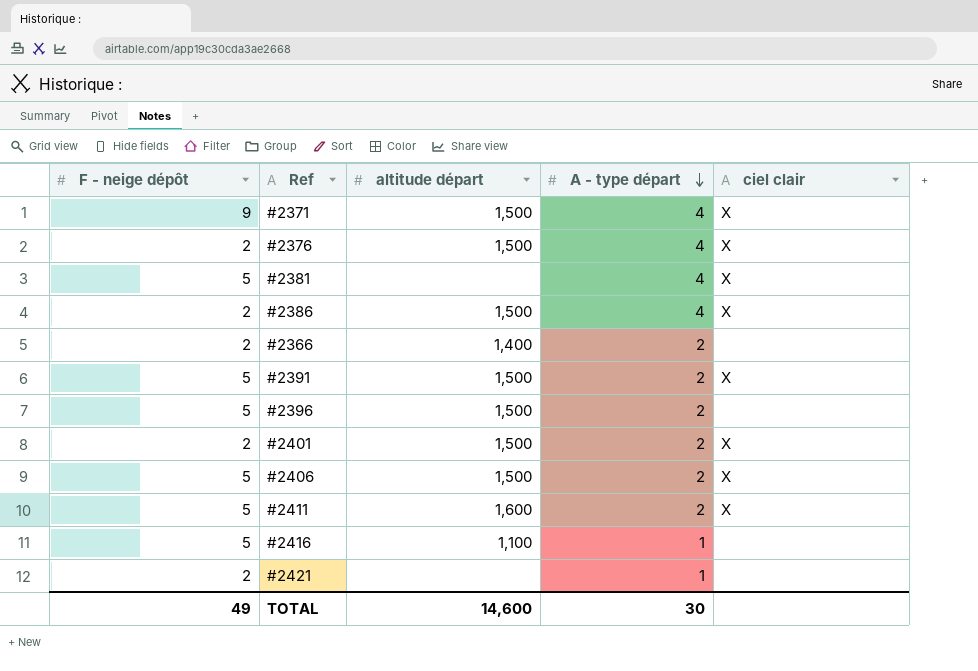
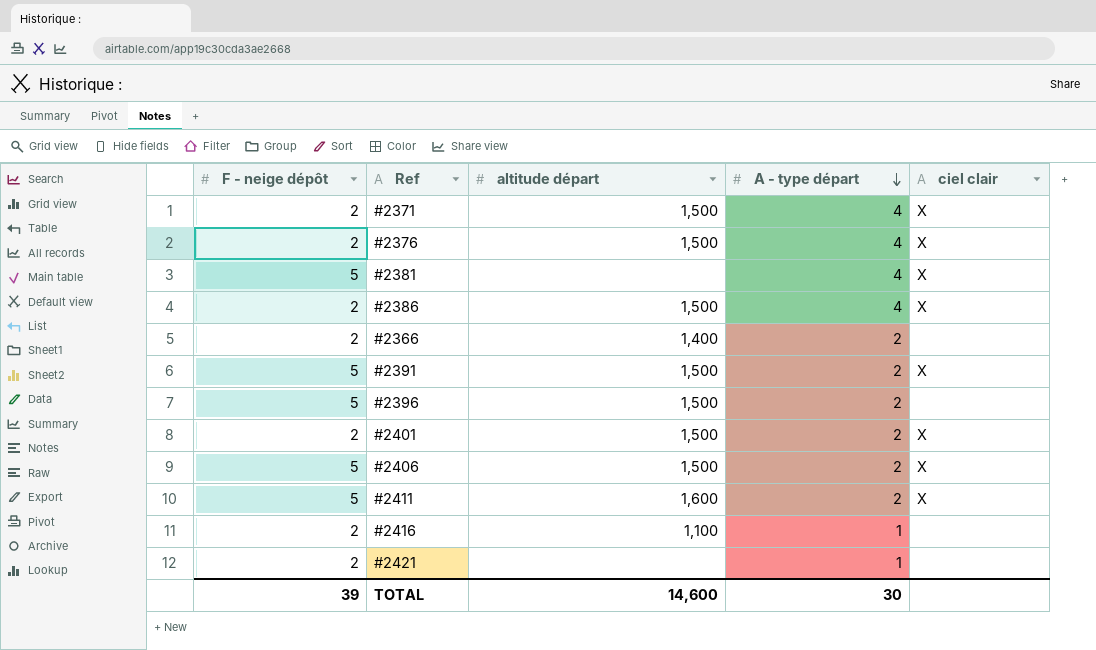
#2371 | F - neige dépôt: 9 -> 2
#2416 | F - neige dépôt: 5 -> 2
TOTAL | F - neige dépôt: 49 -> 39

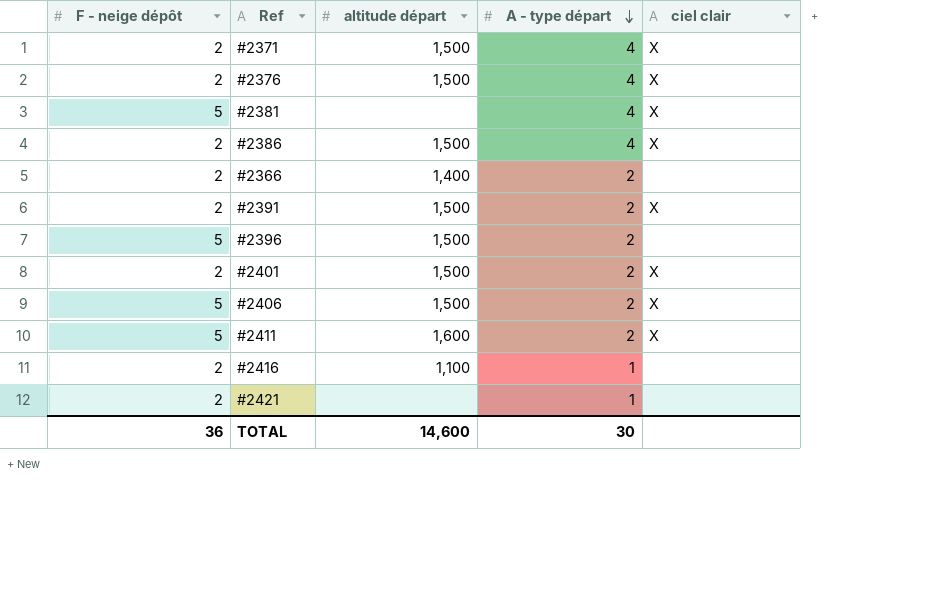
#2391 | F - neige dépôt: 5 -> 2
TOTAL | F - neige dépôt: 39 -> 36

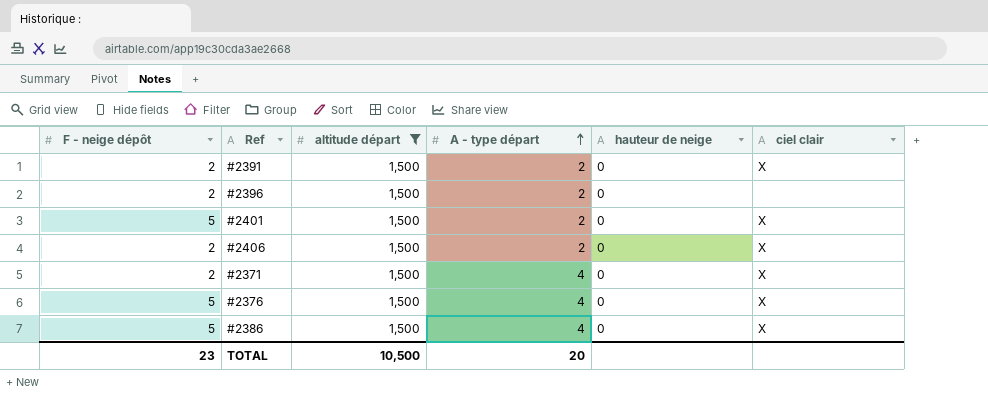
filter: none -> altitude départ = 1,500
row order: A - type départ descending -> A - type départ ascending
column hauteur de neige | position: none -> 5
#2396 | F - neige dépôt: 5 -> 2
#2401 | F - neige dépôt: 2 -> 5
#2406 | F - neige dépôt: 5 -> 2
#2376 | F - neige dépôt: 2 -> 5
#2386 | F - neige dépôt: 2 -> 5
TOTAL | F - neige dépôt: 36 -> 23
TOTAL | altitude départ: 14,600 -> 10,500
TOTAL | A - type départ: 30 -> 20

